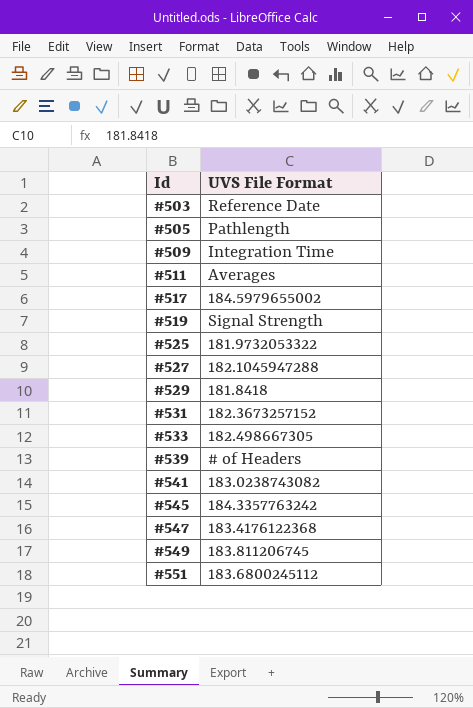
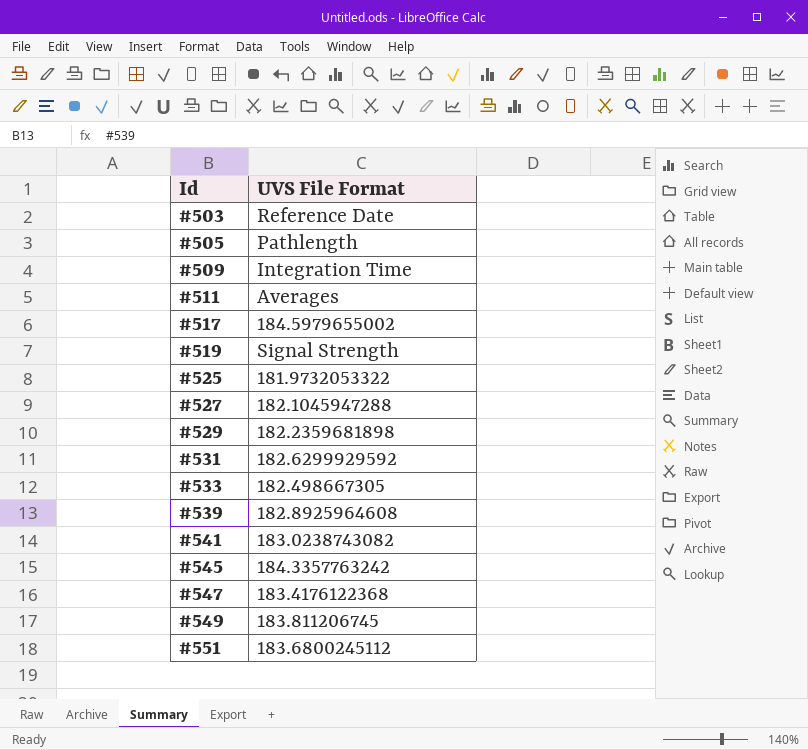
#529 | UVS File Format: 181.8418 -> 182.2359681898
#531 | UVS File Format: 182.3673257152 -> 182.6299929592
#539 | UVS File Format: # of Headers -> 182.8925964608

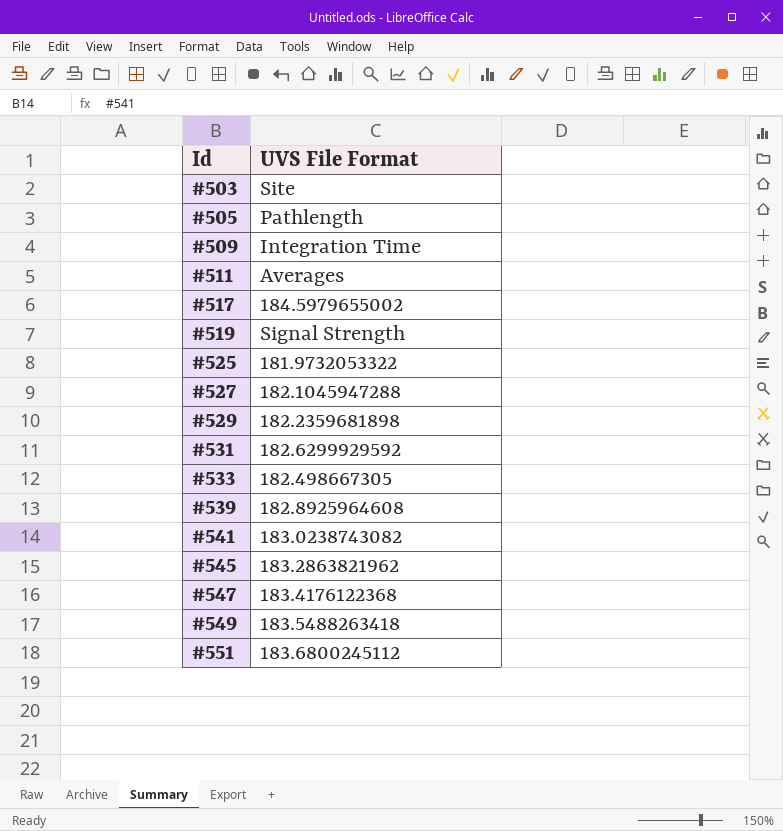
#503 | UVS File Format: Reference Date -> Site
#545 | UVS File Format: 184.3357763242 -> 183.2863821962
#549 | UVS File Format: 183.811206745 -> 183.5488263418

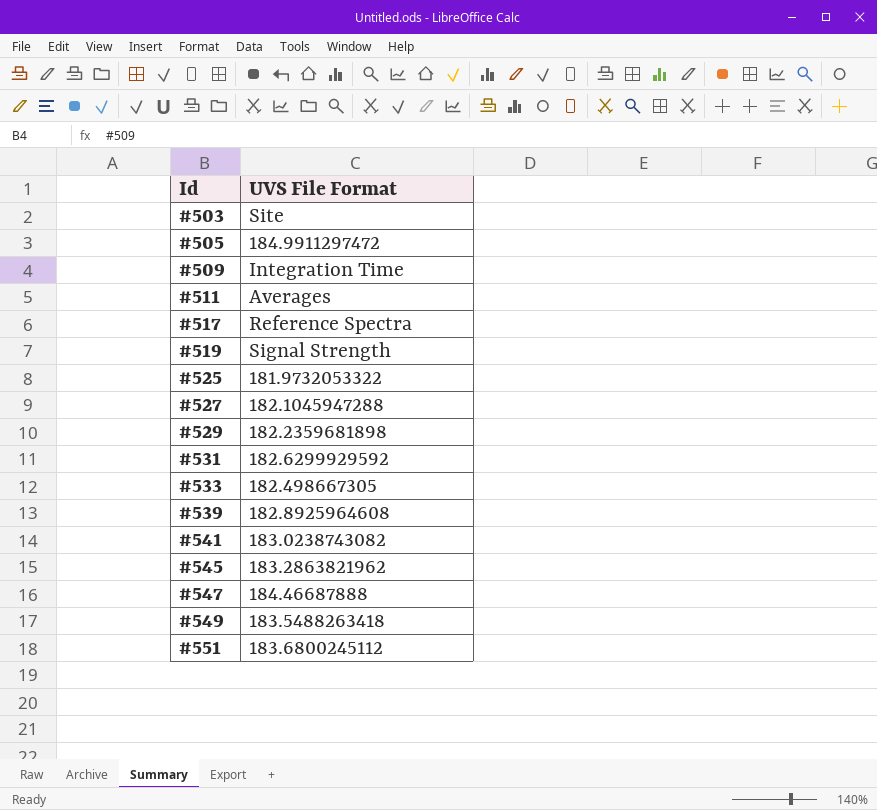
#505 | UVS File Format: Pathlength -> 184.9911297472
#517 | UVS File Format: 184.5979655002 -> Reference Spectra
#547 | UVS File Format: 183.4176122368 -> 184.46687888

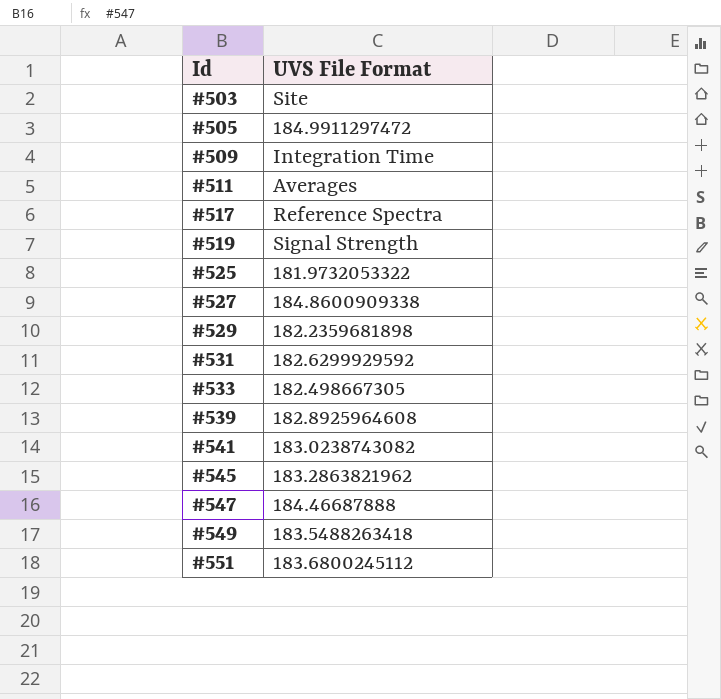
#527 | UVS File Format: 182.1045947288 -> 184.8600909338

